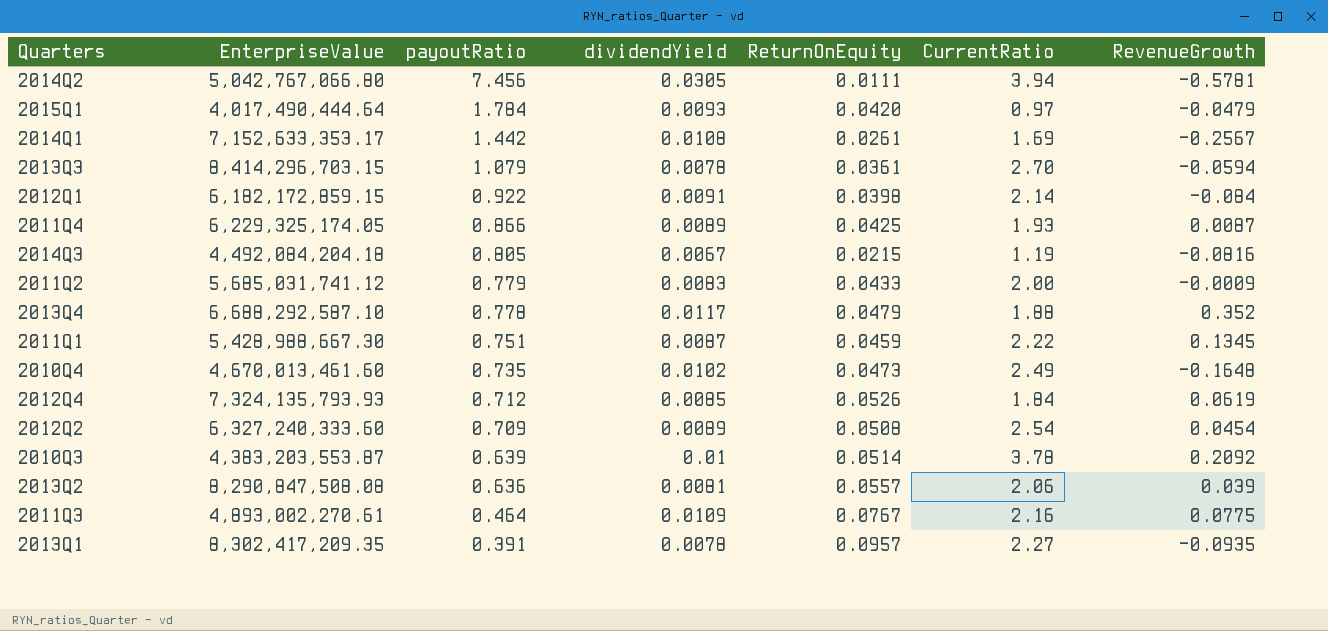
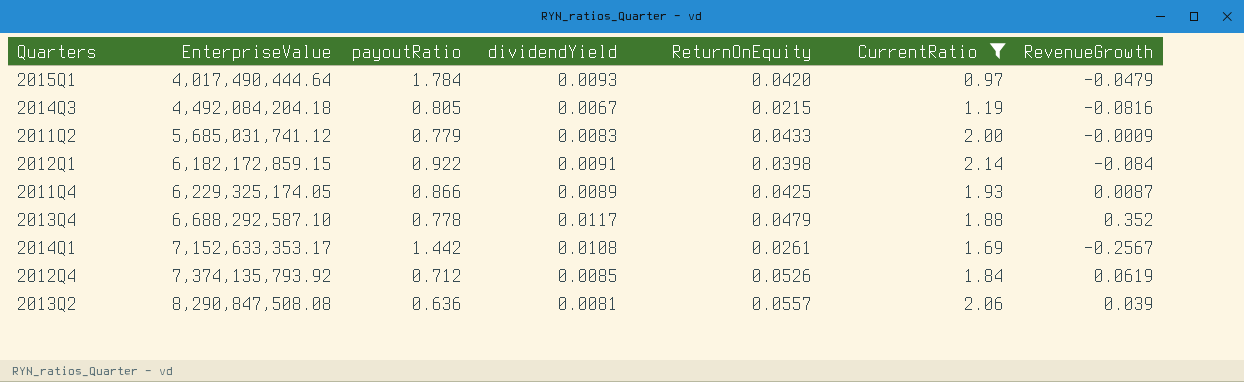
filter: none -> CurrentRatio <= 2.14
row order: payoutRatio descending -> EnterpriseValue ascending
2012Q4 | EnterpriseValue: 7,324,135,793.93 -> 7,374,135,793.92

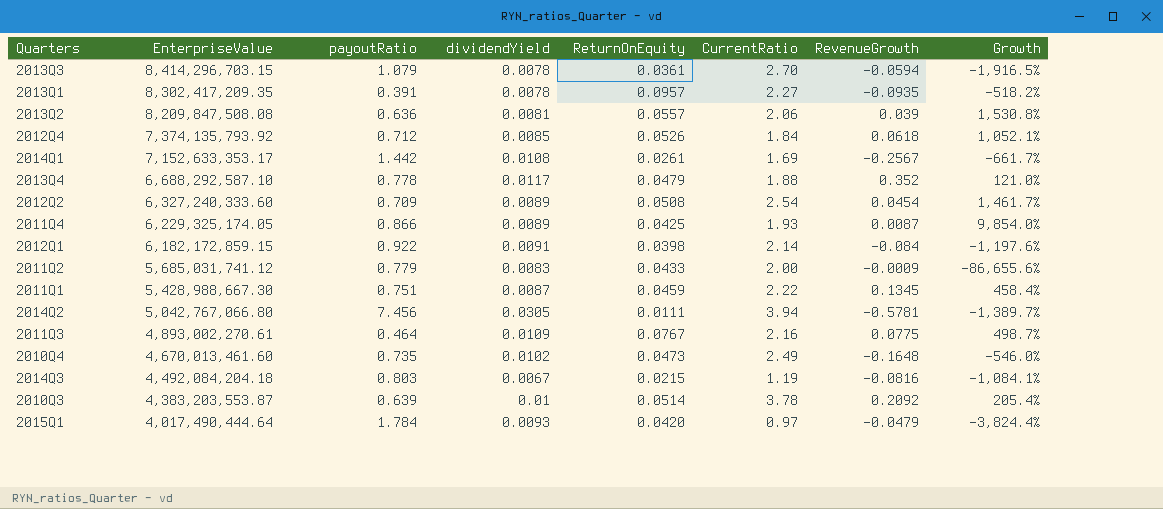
filter: CurrentRatio <= 2.14 -> none
row order: EnterpriseValue ascending -> EnterpriseValue descending
column Growth | formula: none -> ([payoutRatio] - [RevenueGrowth]) / [RevenueGrowth]
2013Q2 | EnterpriseValue: 8,290,847,508.08 -> 8,209,847,508.08
2012Q4 | RevenueGrowth: 0.0619 -> 0.0618
2014Q3 | payoutRatio: 0.805 -> 0.803

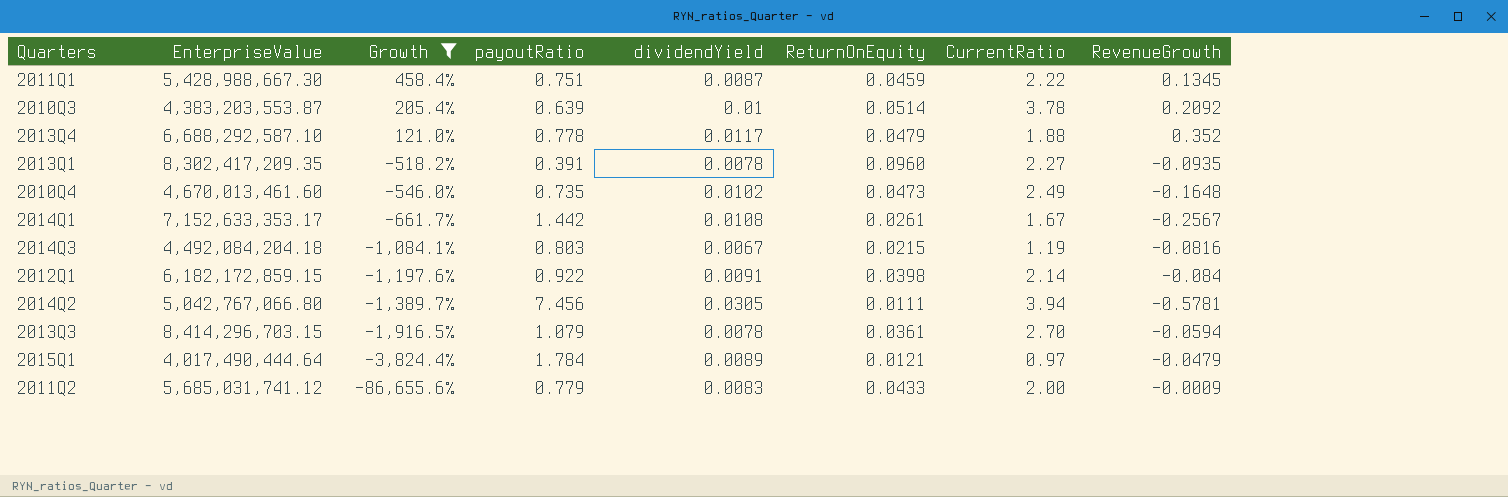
filter: none -> Growth <= 458.4%
row order: EnterpriseValue descending -> Growth descending
column Growth | position: 8 -> 3
2013Q1 | ReturnOnEquity: 0.0957 -> 0.0960
2014Q1 | CurrentRatio: 1.69 -> 1.67
2015Q1 | dividendYield: 0.0093 -> 0.0089
2015Q1 | ReturnOnEquity: 0.0420 -> 0.0121

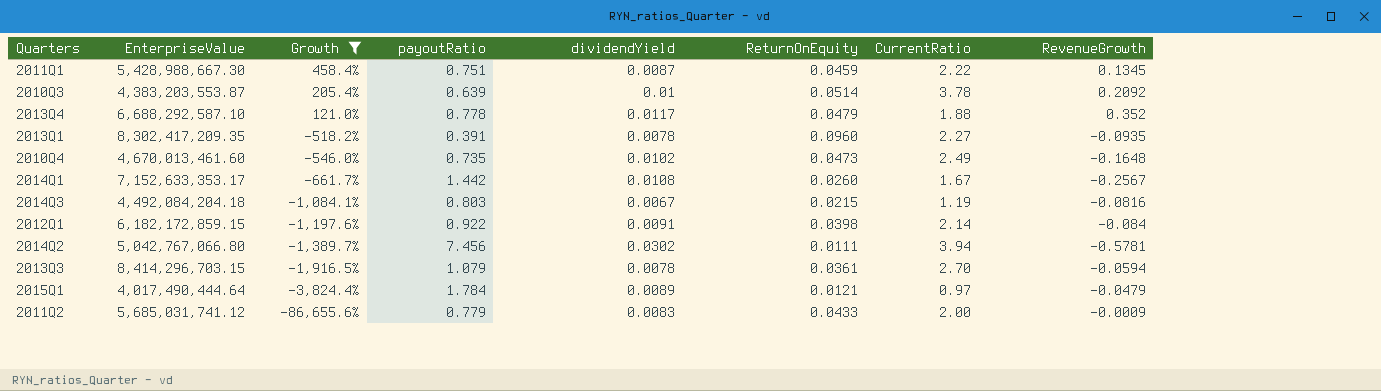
2014Q1 | ReturnOnEquity: 0.0261 -> 0.0260
2014Q2 | dividendYield: 0.0305 -> 0.0302

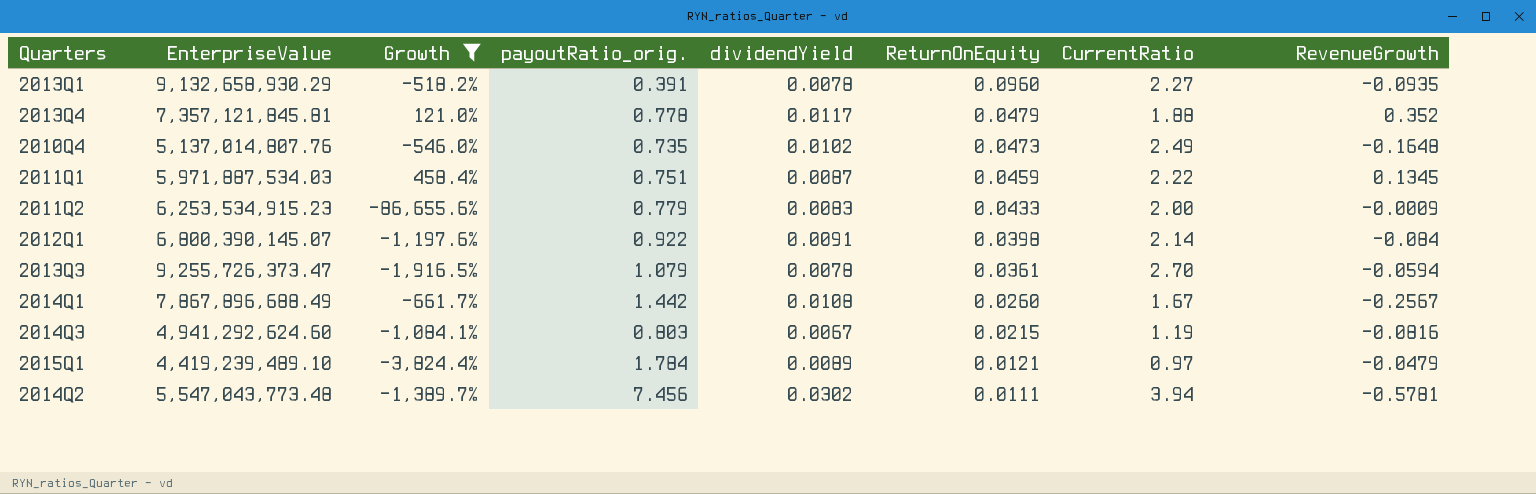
row order: Growth descending -> ReturnOnEquity descending
column name: payoutRatio -> payoutRatio_orig.
row 2010Q3: 4,383,203,553.87 | 205.4% | 0.639 | 0.01 | 0.0514 | 3.78 | 0.2092 -> none
2013Q1 | EnterpriseValue: 8,302,417,209.35 -> 9,132,658,930.29
2013Q4 | EnterpriseValue: 6,688,292,587.10 -> 7,357,121,845.81
2010Q4 | EnterpriseValue: 4,670,013,461.60 -> 5,137,014,807.76
2011Q1 | EnterpriseValue: 5,428,988,667.30 -> 5,971,887,534.03
2011Q2 | EnterpriseValue: 5,685,031,741.12 -> 6,253,534,915.23
2012Q1 | EnterpriseValue: 6,182,172,859.15 -> 6,800,390,145.07
2013Q3 | EnterpriseValue: 8,414,296,703.15 -> 9,255,726,373.47
2014Q1 | EnterpriseValue: 7,152,633,353.17 -> 7,867,896,688.49
2014Q3 | EnterpriseValue: 4,492,084,204.18 -> 4,941,292,624.60
2015Q1 | EnterpriseValue: 4,017,490,444.64 -> 4,419,239,489.10
2014Q2 | EnterpriseValue: 5,042,767,066.80 -> 5,547,043,773.48

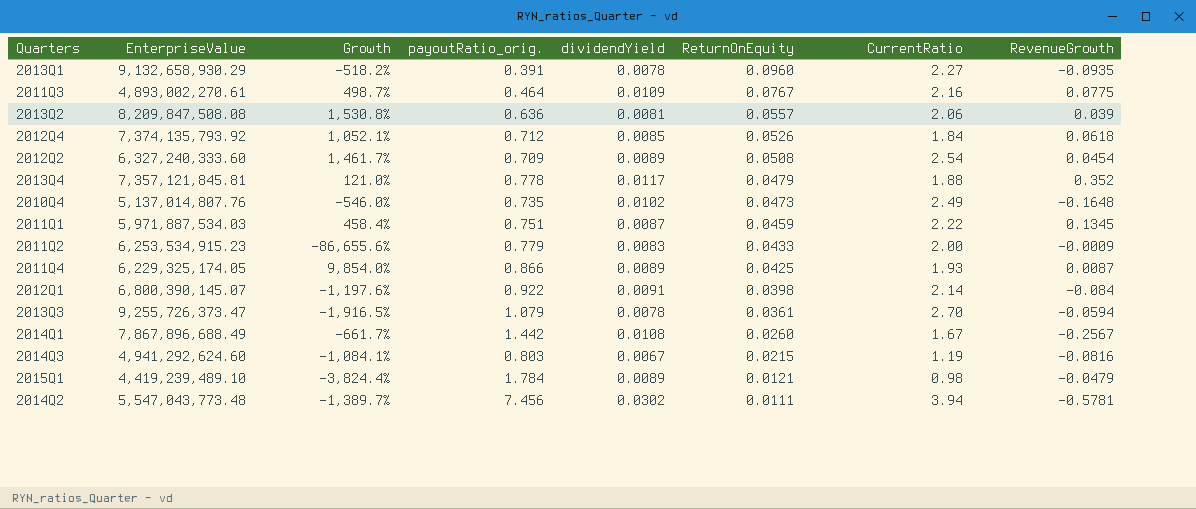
filter: Growth <= 458.4% -> none
2015Q1 | CurrentRatio: 0.97 -> 0.98

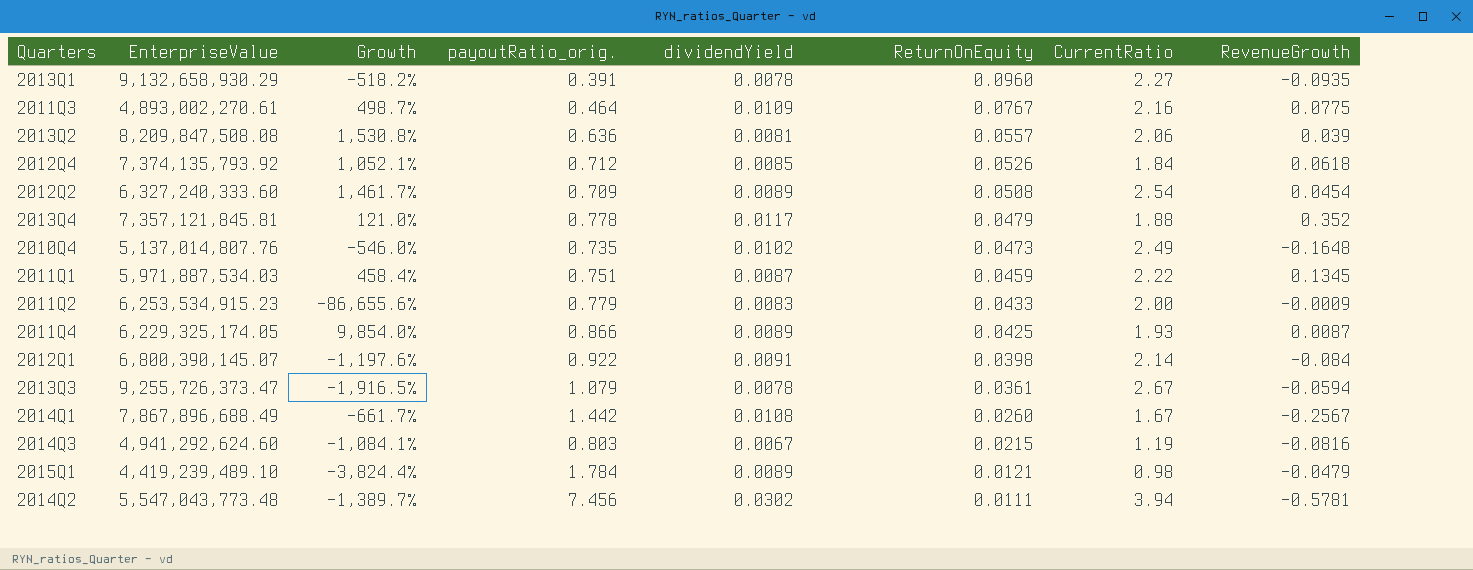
2013Q3 | CurrentRatio: 2.70 -> 2.67

